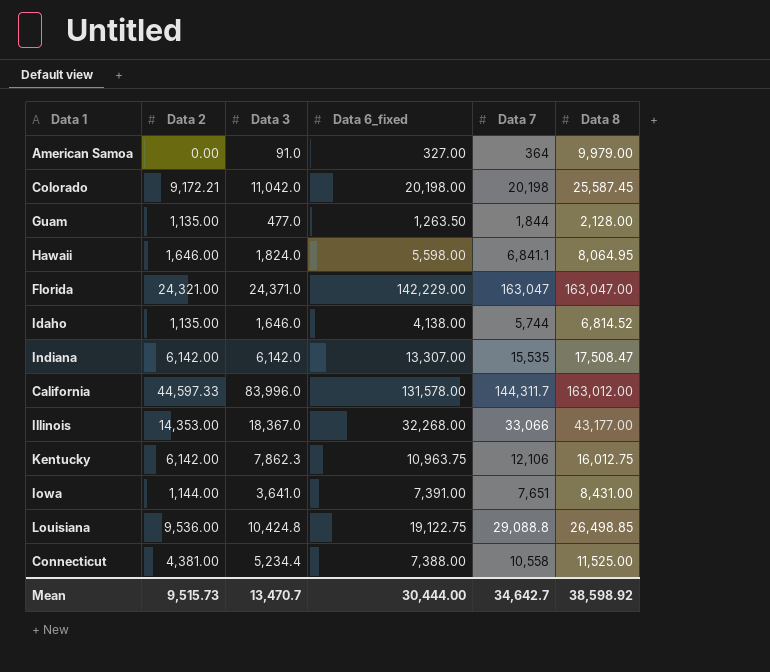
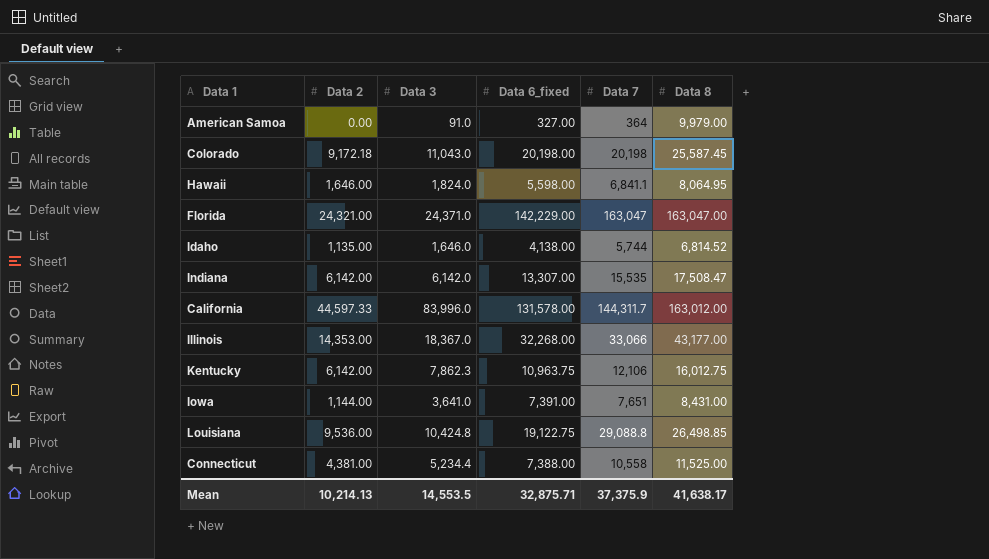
row Guam: 1,135.00 | 477.0 | 1,263.50 | 1,844 | 2,128.00 -> none
Colorado | Data 2: 9,172.21 -> 9,172.18
Colorado | Data 3: 11,042.0 -> 11,043.0
Mean | Data 2: 9,515.73 -> 10,214.13
Mean | Data 3: 13,470.7 -> 14,553.5
Mean | Data 6_fixed: 30,444.00 -> 32,875.71
Mean | Data 7: 34,642.7 -> 37,375.9
Mean | Data 8: 38,598.92 -> 41,638.17

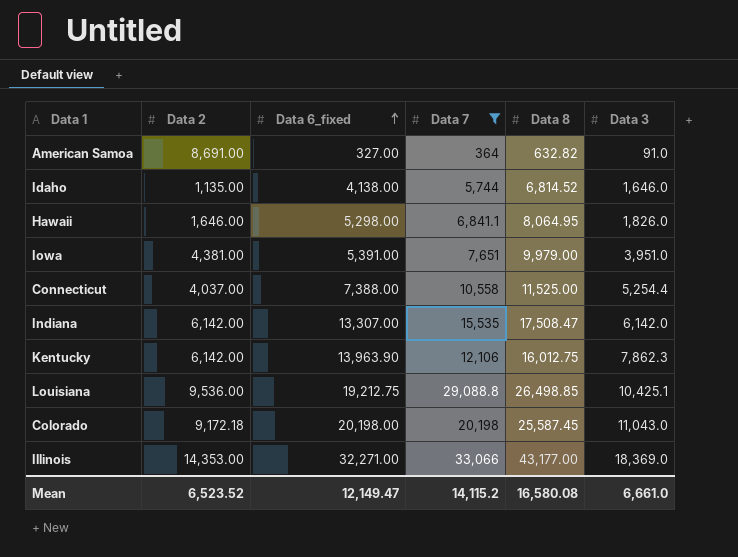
filter: none -> Data 7 <= 33,066
row order: none -> Data 6_fixed ascending
column Data 3 | position: 3 -> 6
American Samoa | Data 2: 0.00 -> 8,691.00
American Samoa | Data 8: 9,979.00 -> 632.82
Hawaii | Data 6_fixed: 5,598.00 -> 5,298.00
Hawaii | Data 3: 1,824.0 -> 1,826.0
Iowa | Data 2: 1,144.00 -> 4,381.00
Iowa | Data 6_fixed: 7,391.00 -> 5,391.00
Iowa | Data 8: 8,431.00 -> 9,979.00
Iowa | Data 3: 3,641.0 -> 3,951.0
Connecticut | Data 2: 4,381.00 -> 4,037.00
Connecticut | Data 3: 5,234.4 -> 5,254.4
Kentucky | Data 6_fixed: 10,963.75 -> 13,963.90
Louisiana | Data 6_fixed: 19,122.75 -> 19,212.75
Louisiana | Data 3: 10,424.8 -> 10,425.1
Illinois | Data 6_fixed: 32,268.00 -> 32,271.00
Illinois | Data 3: 18,367.0 -> 18,369.0
Mean | Data 2: 10,214.13 -> 6,523.52
Mean | Data 6_fixed: 32,875.71 -> 12,149.47
Mean | Data 7: 37,375.9 -> 14,115.2
Mean | Data 8: 41,638.17 -> 16,580.08
Mean | Data 3: 14,553.5 -> 6,661.0

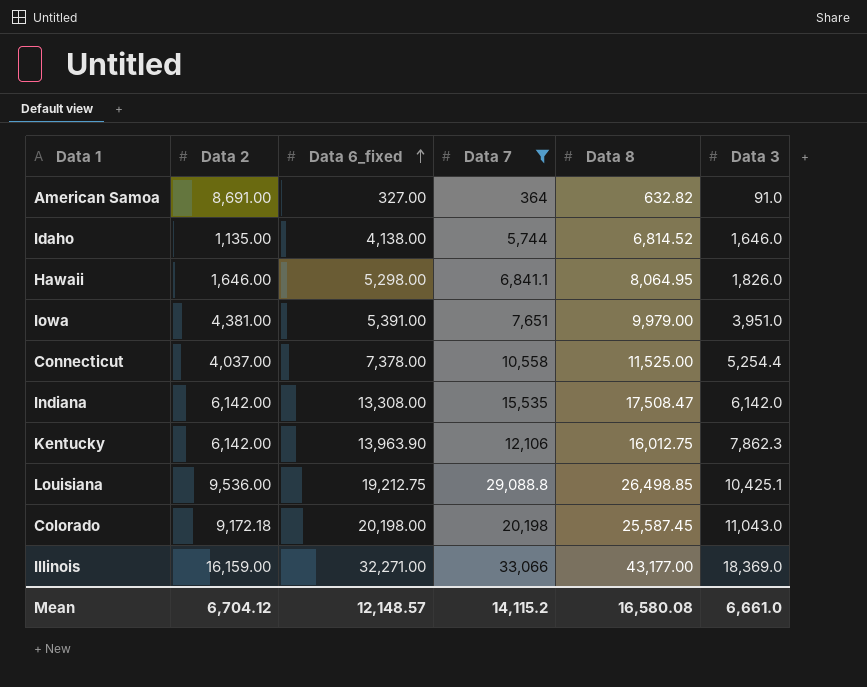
Connecticut | Data 6_fixed: 7,388.00 -> 7,378.00
Indiana | Data 6_fixed: 13,307.00 -> 13,308.00
Illinois | Data 2: 14,353.00 -> 16,159.00
Mean | Data 2: 6,523.52 -> 6,704.12
Mean | Data 6_fixed: 12,149.47 -> 12,148.57

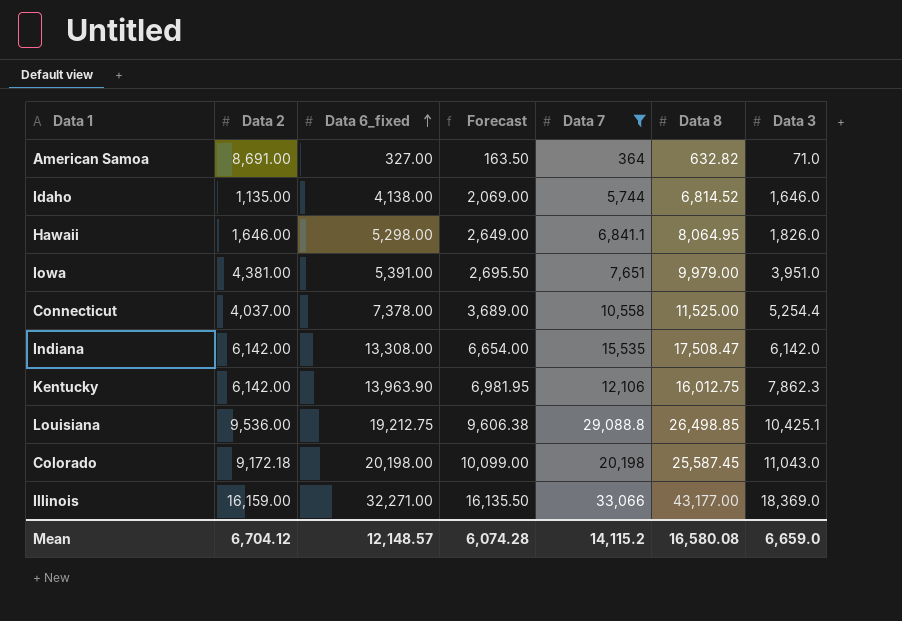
column Forecast | formula: none -> [Data 6_fixed] * 0.5
American Samoa | Data 3: 91.0 -> 71.0
Mean | Data 3: 6,661.0 -> 6,659.0

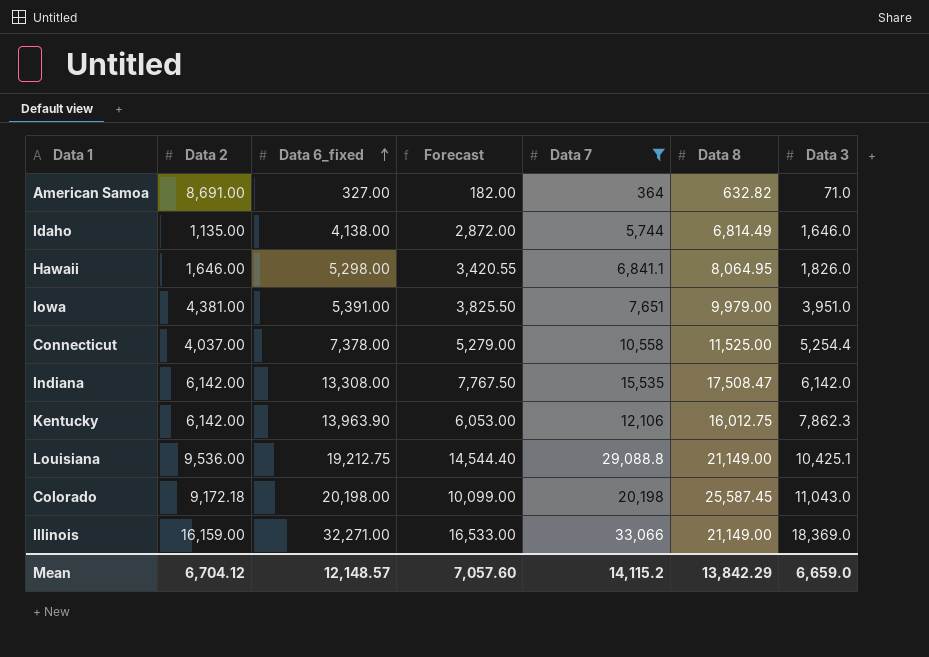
column Forecast | formula: [Data 6_fixed] * 0.5 -> [Data 7] * 0.5
Idaho | Data 8: 6,814.52 -> 6,814.49
Louisiana | Data 8: 26,498.85 -> 21,149.00
Illinois | Data 8: 43,177.00 -> 21,149.00
Mean | Forecast: 6,074.28 -> 7,057.60
Mean | Data 8: 16,580.08 -> 13,842.29

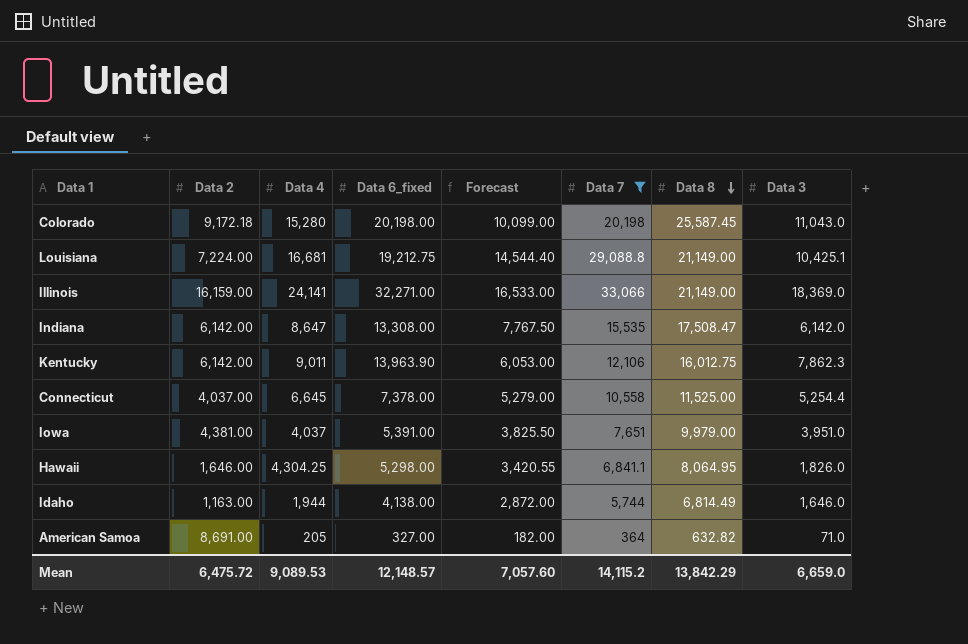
row order: Data 6_fixed ascending -> Data 8 descending
column Data 4 | position: none -> 3
Louisiana | Data 2: 9,536.00 -> 7,224.00
Idaho | Data 2: 1,135.00 -> 1,163.00
Mean | Data 2: 6,704.12 -> 6,475.72

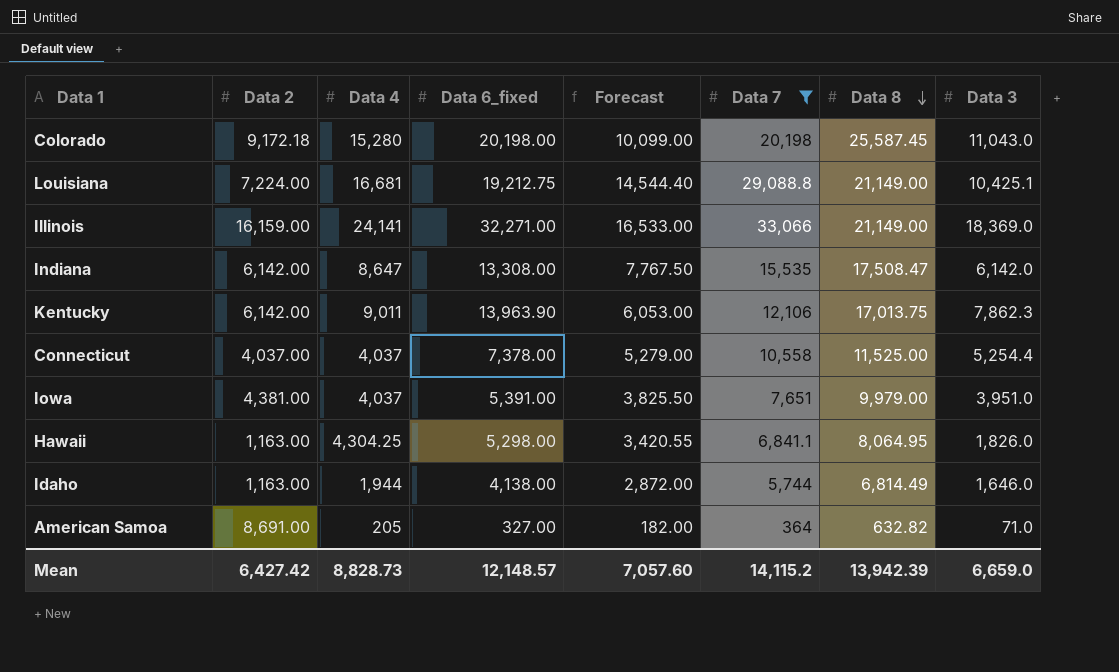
Kentucky | Data 8: 16,012.75 -> 17,013.75
Connecticut | Data 4: 6,645 -> 4,037
Hawaii | Data 2: 1,646.00 -> 1,163.00
Mean | Data 2: 6,475.72 -> 6,427.42
Mean | Data 4: 9,089.53 -> 8,828.73
Mean | Data 8: 13,842.29 -> 13,942.39

